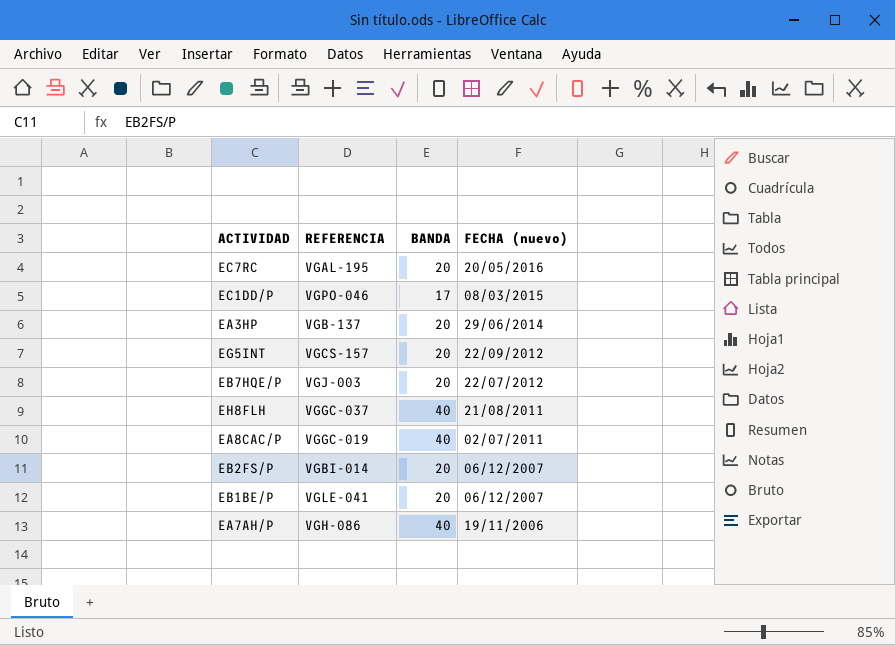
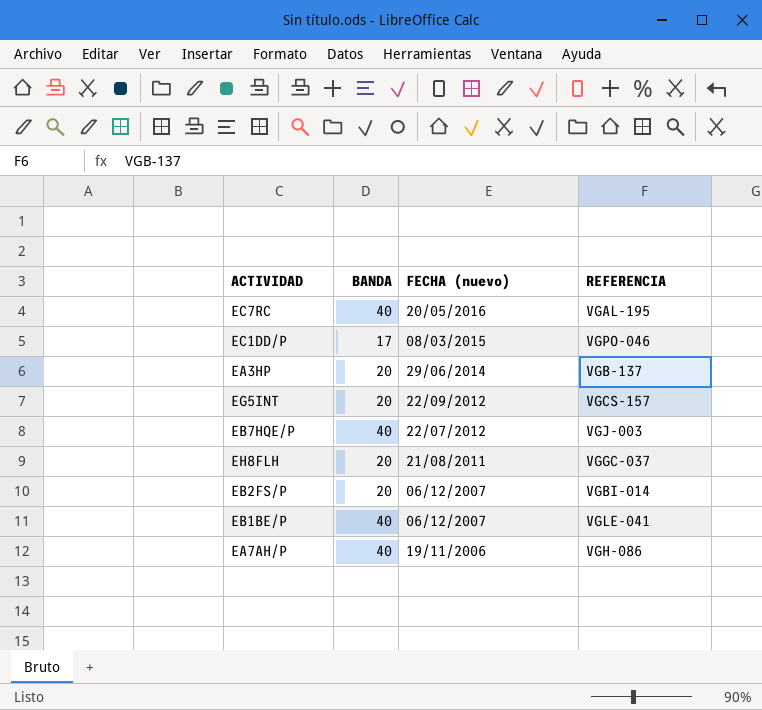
column REFERENCIA | position: 2 -> 4
row EA8CAC/P: VGGC-019 | 40 | 02/07/2011 -> none
EC7RC | BANDA: 20 -> 40
EB7HQE/P | BANDA: 20 -> 40
EH8FLH | BANDA: 40 -> 20
EB1BE/P | BANDA: 20 -> 40

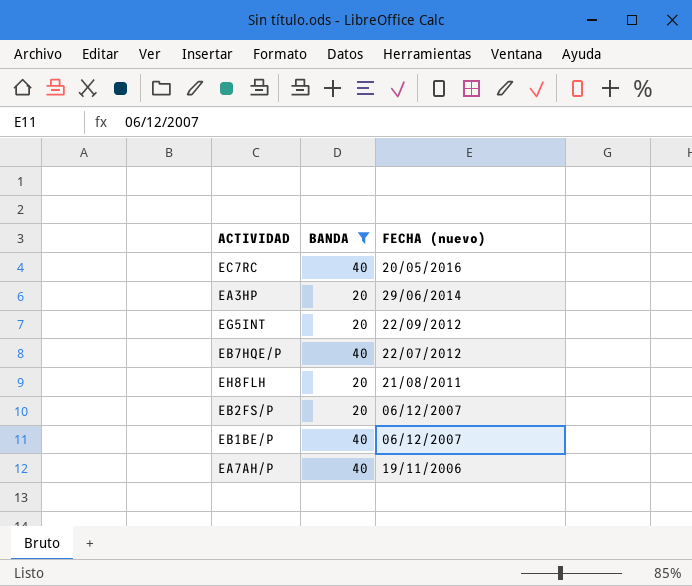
filter: none -> BANDA != 17
column REFERENCIA | position: 4 -> none

